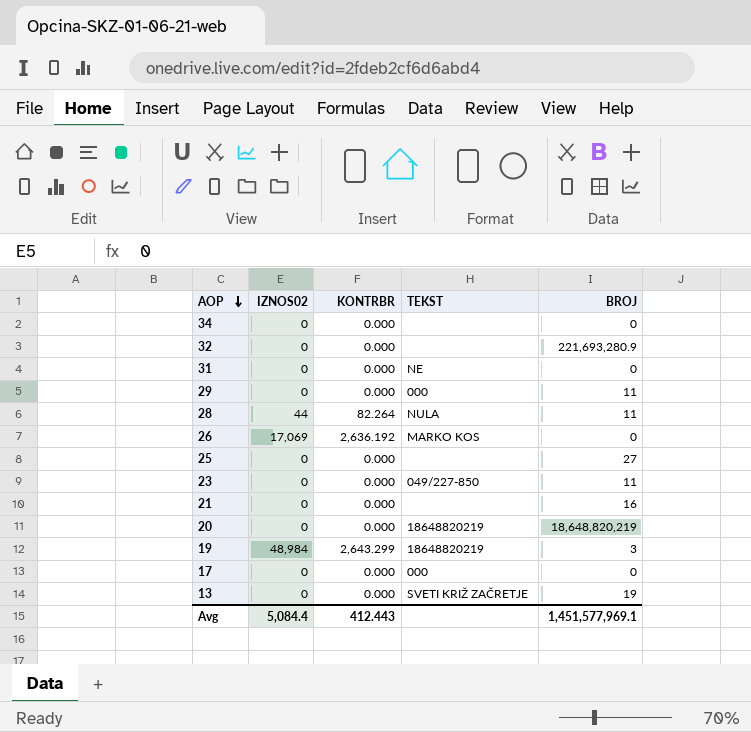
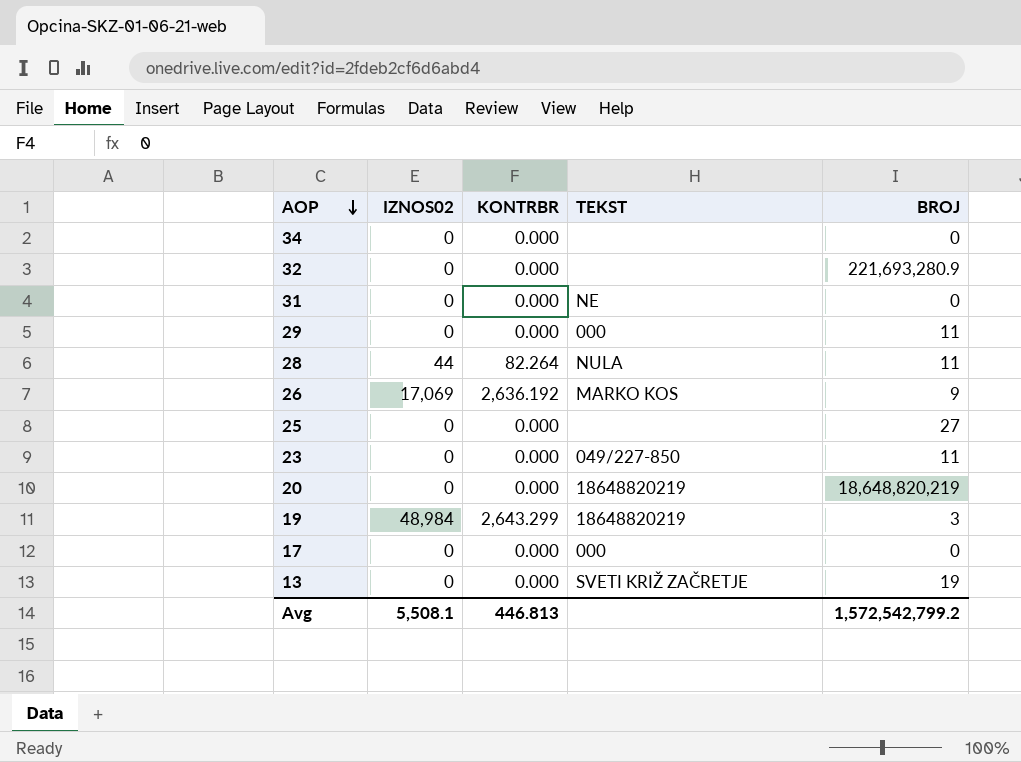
row 21: 0 | 0.000 | none | 16 -> none
26 | BROJ: 0 -> 9
Avg | IZNOS02: 5,084.4 -> 5,508.1
Avg | KONTRBR: 412.443 -> 446.813
Avg | BROJ: 1,451,577,969.1 -> 1,572,542,799.2

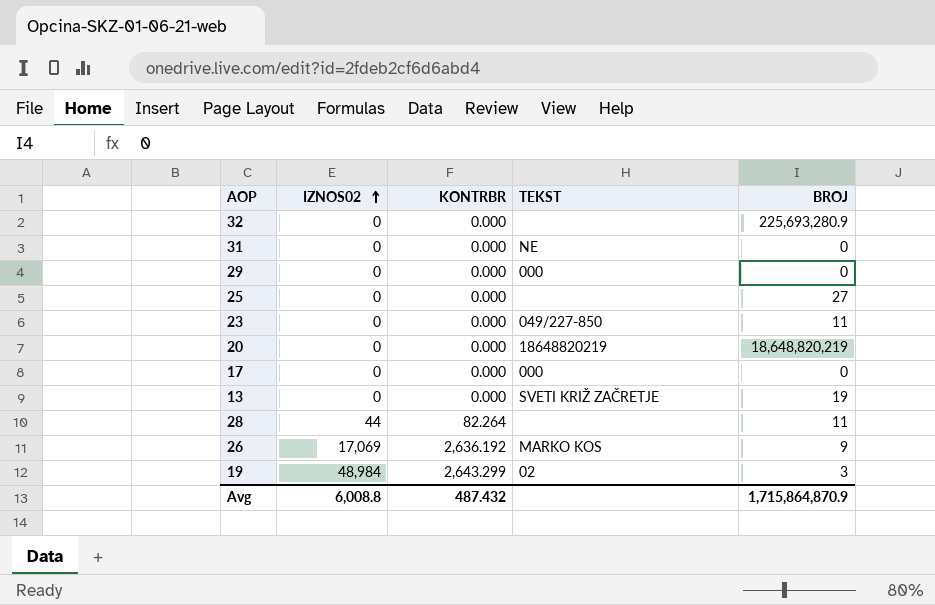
row order: AOP descending -> IZNOS02 ascending
row 34: 0 | 0.000 | none | 0 -> none
32 | BROJ: 221,693,280.9 -> 225,693,280.9
29 | BROJ: 11 -> 0
28 | TEKST: NULA -> none
19 | TEKST: 18648820219 -> 02
Avg | IZNOS02: 5,508.1 -> 6,008.8
Avg | KONTRBR: 446.813 -> 487.432
Avg | BROJ: 1,572,542,799.2 -> 1,715,864,870.9

